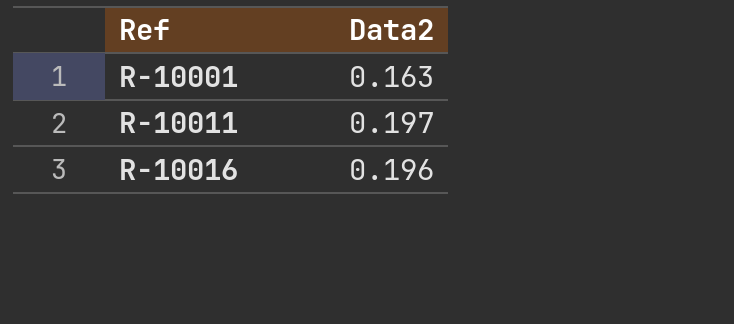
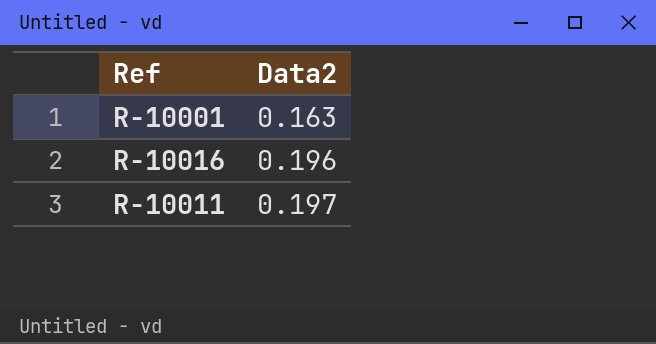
row order: Ref ascending -> Data2 ascending

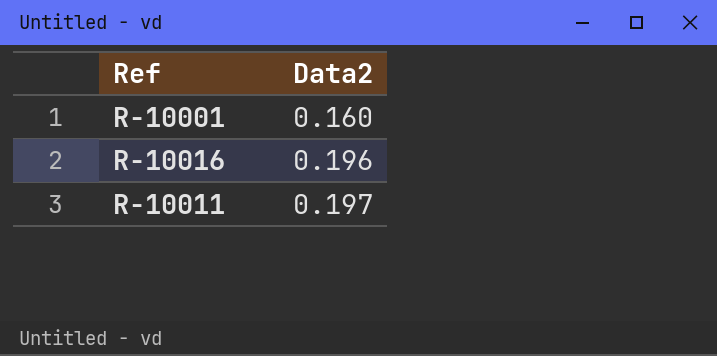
R-10001 | Data2: 0.163 -> 0.160

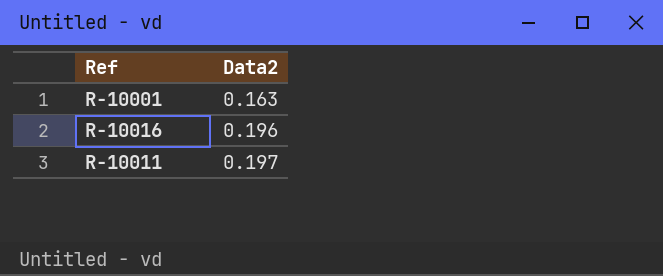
R-10001 | Data2: 0.160 -> 0.163

